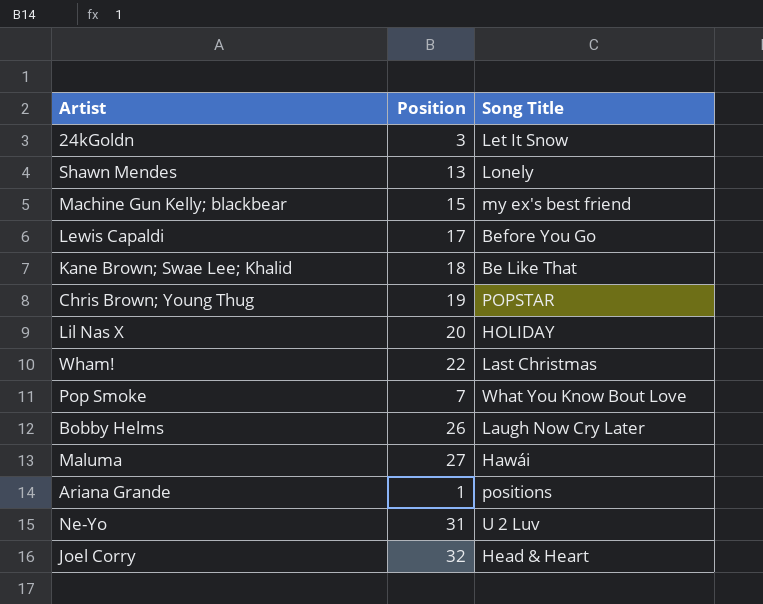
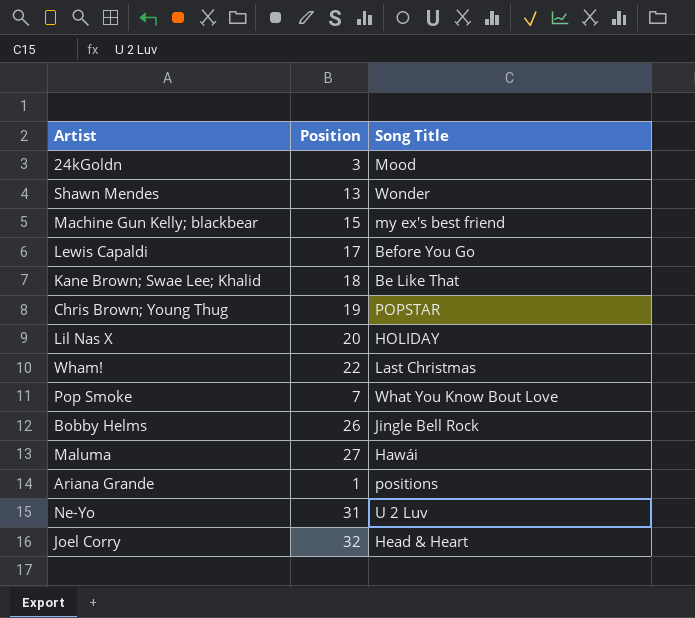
24kGoldn | Song Title: Let It Snow -> Mood
Shawn Mendes | Song Title: Lonely -> Wonder
Bobby Helms | Song Title: Laugh Now Cry Later -> Jingle Bell Rock

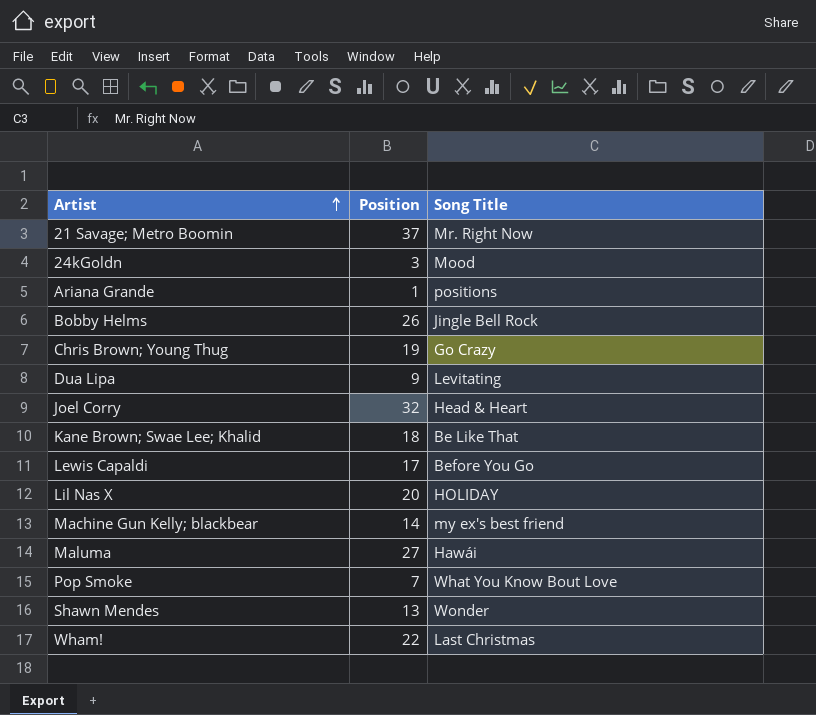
row order: none -> Artist ascending
row Ne-Yo: 31 | U 2 Luv -> none
row 21 Savage; Metro Boomin: none -> 37 | Mr. Right Now
Chris Brown; Young Thug | Song Title: POPSTAR -> Go Crazy
row Dua Lipa: none -> 9 | Levitating
Machine Gun Kelly; blackbear | Position: 15 -> 14

